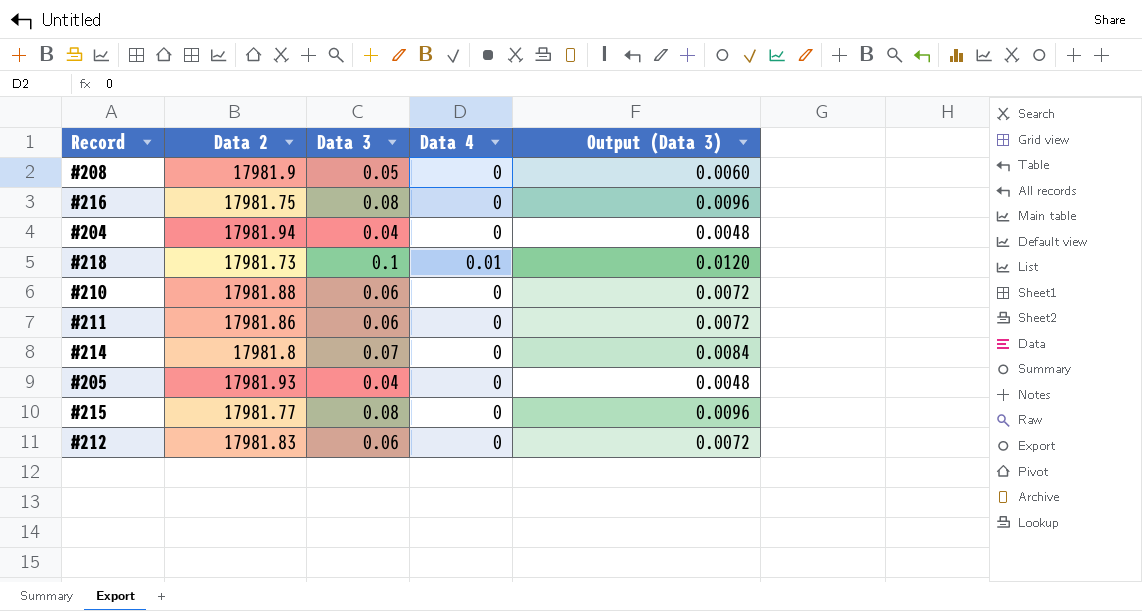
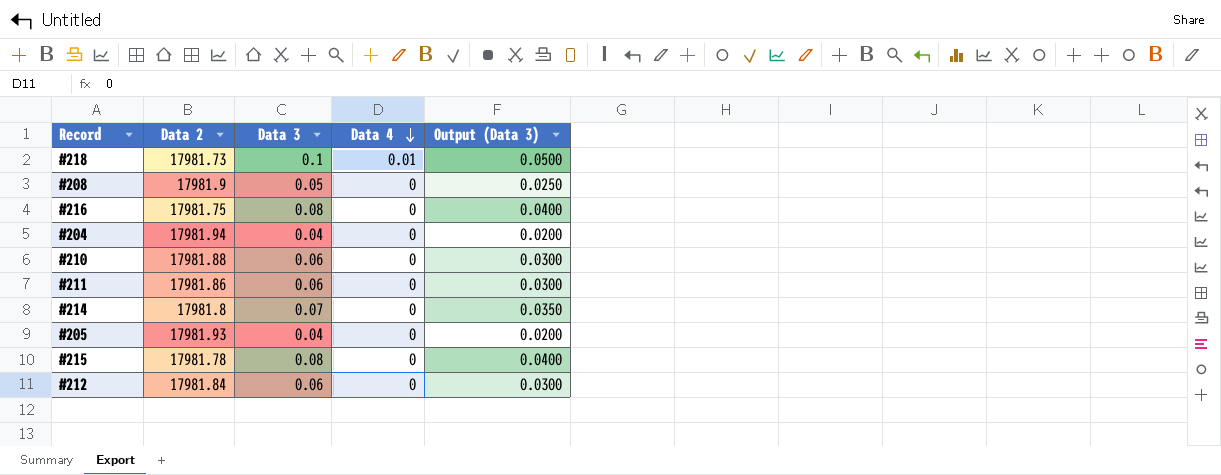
row order: none -> Data 4 descending
column Output (Data 3) | formula: [Data 3] * 0.12 -> [Data 3] * 0.5
#215 | Data 2: 17981.77 -> 17981.78
#212 | Data 2: 17981.83 -> 17981.84

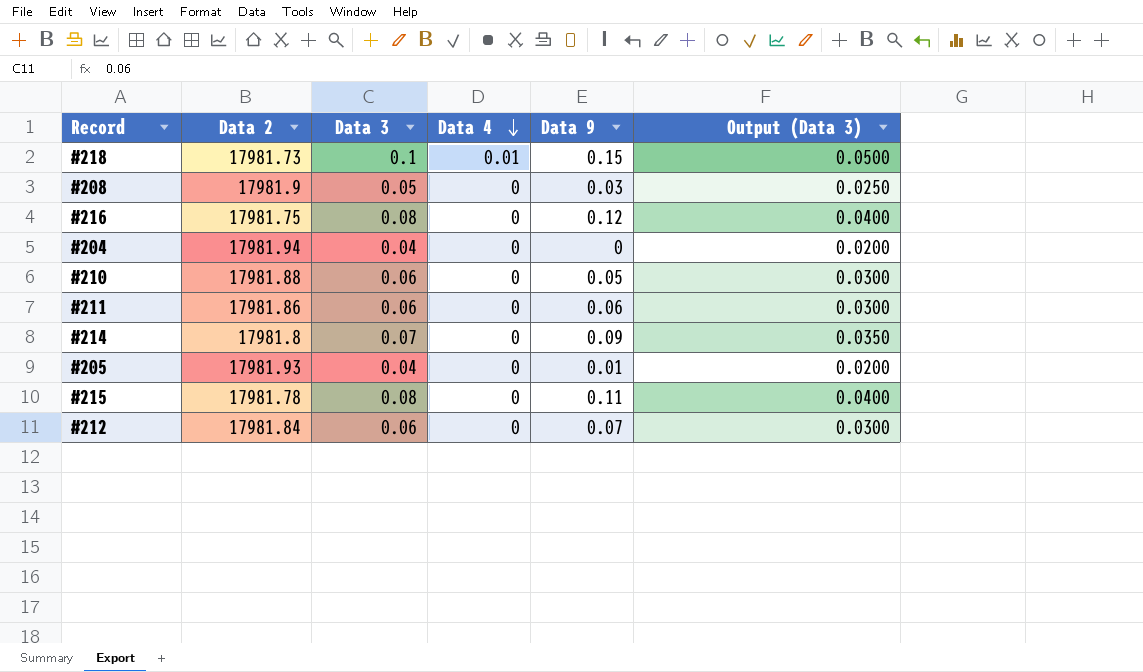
column Data 9 | position: none -> 5

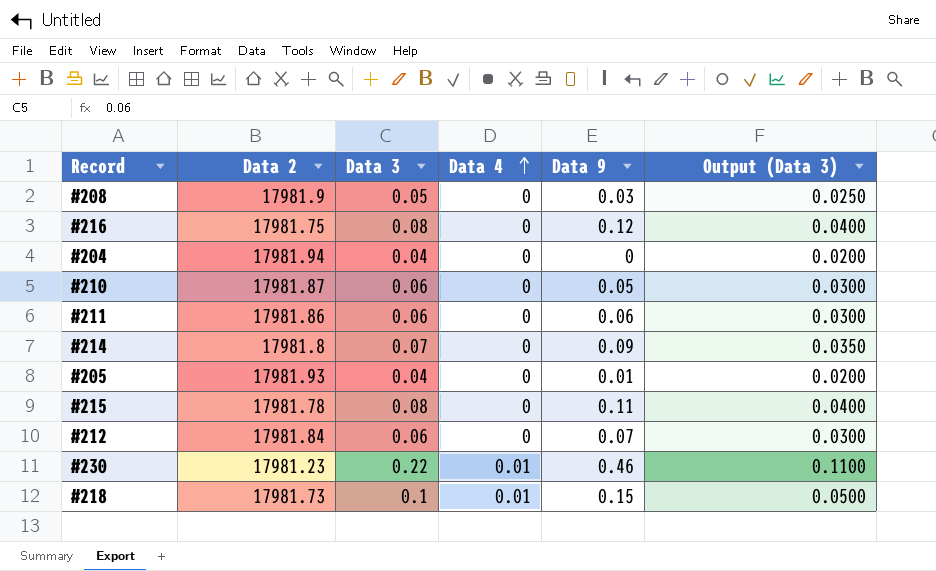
row order: Data 4 descending -> Data 4 ascending
#210 | Data 2: 17981.88 -> 17981.87
row #230: none -> 17981.23 | 0.22 | 0.01 | 0.46 | 0.1100

